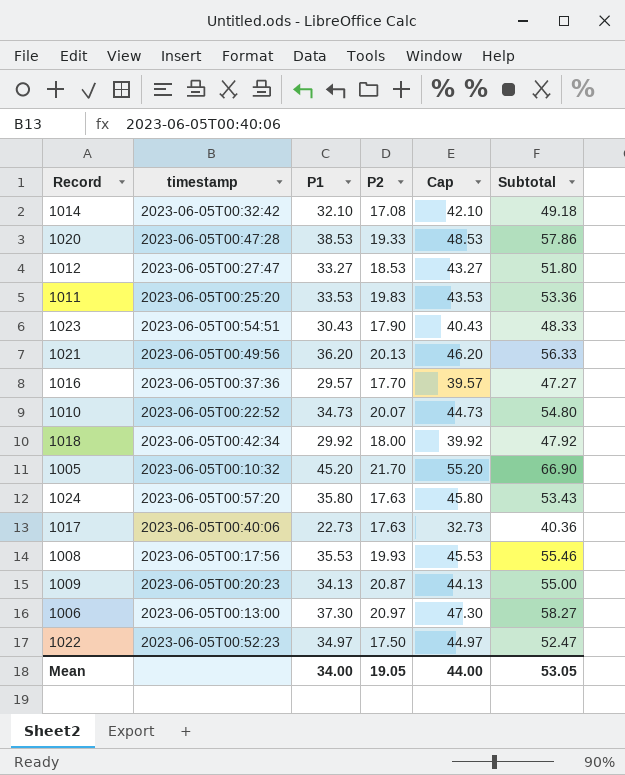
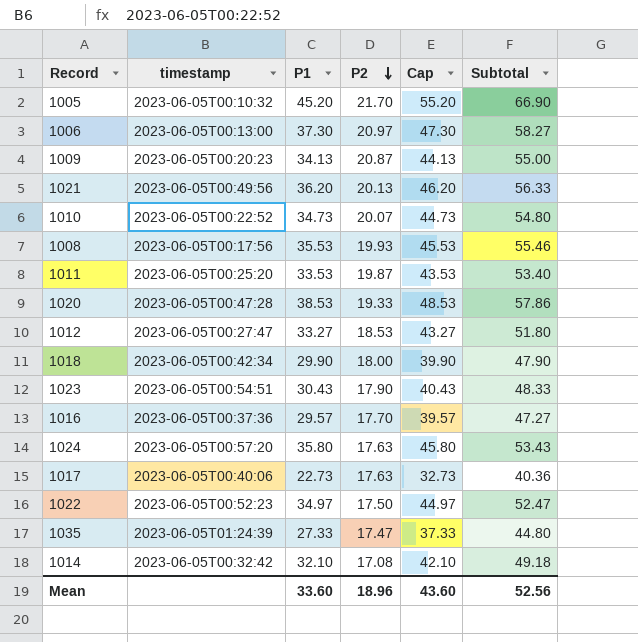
row order: none -> P2 descending
1011 | P2: 19.83 -> 19.87
1011 | Subtotal: 53.36 -> 53.40
1018 | P1: 29.92 -> 29.90
1018 | Cap: 39.92 -> 39.90
1018 | Subtotal: 47.92 -> 47.90
row 1035: none -> 2023-06-05T01:24:39 | 27.33 | 17.47 | 37.33 | 44.80
Mean | P1: 34.00 -> 33.60
Mean | P2: 19.05 -> 18.96
Mean | Cap: 44.00 -> 43.60
Mean | Subtotal: 53.05 -> 52.56

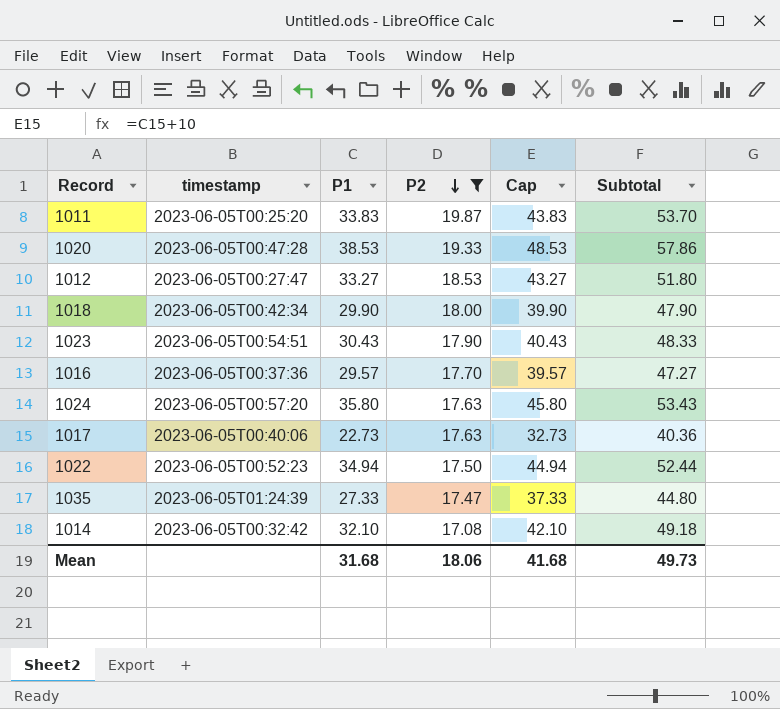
filter: none -> P2 <= 19.87
1011 | P1: 33.53 -> 33.83
1011 | Cap: 43.53 -> 43.83
1011 | Subtotal: 53.40 -> 53.70
1022 | P1: 34.97 -> 34.94
1022 | Cap: 44.97 -> 44.94
1022 | Subtotal: 52.47 -> 52.44
Mean | P1: 33.60 -> 31.68
Mean | P2: 18.96 -> 18.06
Mean | Cap: 43.60 -> 41.68
Mean | Subtotal: 52.56 -> 49.73

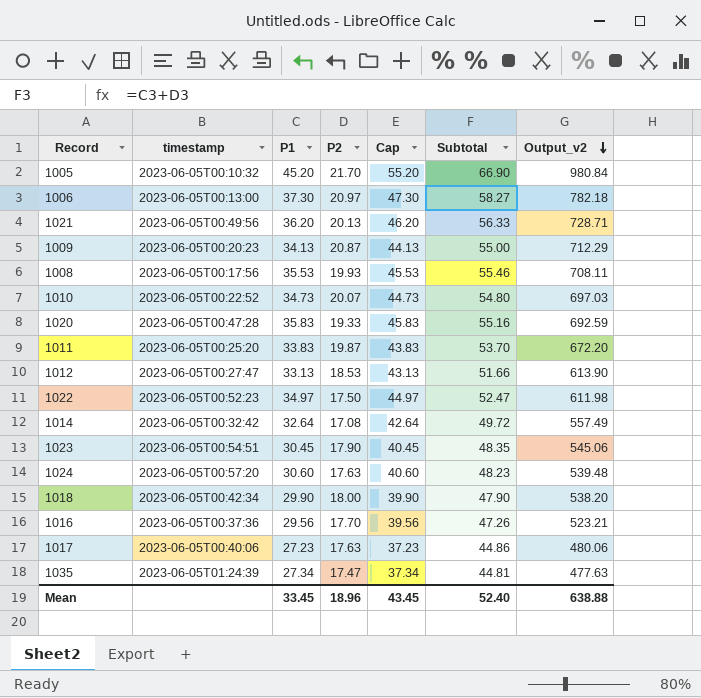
filter: P2 <= 19.87 -> none
row order: P2 descending -> Output_v2 descending
column Output_v2 | formula: none -> [P1] * [P2]
1020 | P1: 38.53 -> 35.83
1020 | Cap: 48.53 -> 45.83
1020 | Subtotal: 57.86 -> 55.16
1012 | P1: 33.27 -> 33.13
1012 | Cap: 43.27 -> 43.13
1012 | Subtotal: 51.80 -> 51.66
1022 | P1: 34.94 -> 34.97
1022 | Cap: 44.94 -> 44.97
1022 | Subtotal: 52.44 -> 52.47
1014 | P1: 32.10 -> 32.64
1014 | Cap: 42.10 -> 42.64
1014 | Subtotal: 49.18 -> 49.72
1023 | P1: 30.43 -> 30.45
1023 | Cap: 40.43 -> 40.45
1023 | Subtotal: 48.33 -> 48.35
1024 | P1: 35.80 -> 30.60
1024 | Cap: 45.80 -> 40.60
1024 | Subtotal: 53.43 -> 48.23
1016 | P1: 29.57 -> 29.56
1016 | Cap: 39.57 -> 39.56
1016 | Subtotal: 47.27 -> 47.26
1017 | P1: 22.73 -> 27.23
1017 | Cap: 32.73 -> 37.23
1017 | Subtotal: 40.36 -> 44.86
1035 | P1: 27.33 -> 27.34
1035 | Cap: 37.33 -> 37.34
1035 | Subtotal: 44.80 -> 44.81
Mean | P1: 31.68 -> 33.45
Mean | P2: 18.06 -> 18.96
Mean | Cap: 41.68 -> 43.45
Mean | Subtotal: 49.73 -> 52.40

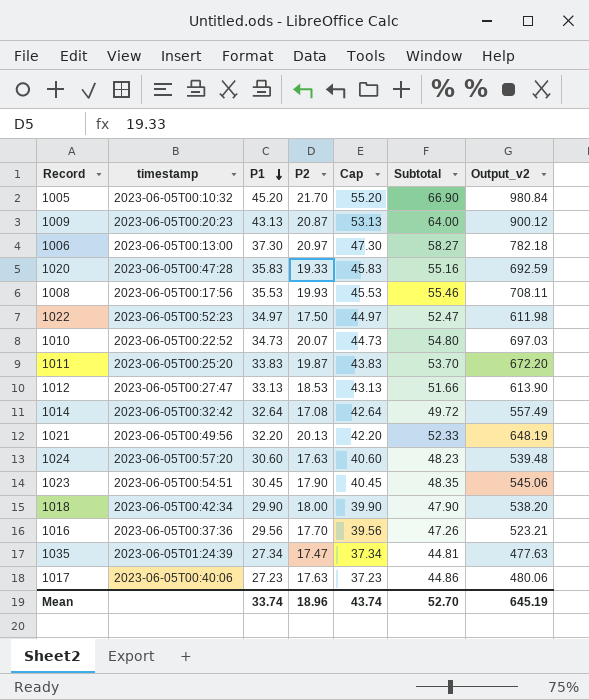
row order: Output_v2 descending -> P1 descending
1009 | P1: 34.13 -> 43.13
1009 | Cap: 44.13 -> 53.13
1009 | Subtotal: 55.00 -> 64.00
1009 | Output_v2: 712.29 -> 900.12
1021 | P1: 36.20 -> 32.20
1021 | Cap: 46.20 -> 42.20
1021 | Subtotal: 56.33 -> 52.33
1021 | Output_v2: 728.71 -> 648.19
Mean | P1: 33.45 -> 33.74
Mean | Cap: 43.45 -> 43.74
Mean | Subtotal: 52.40 -> 52.70
Mean | Output_v2: 638.88 -> 645.19

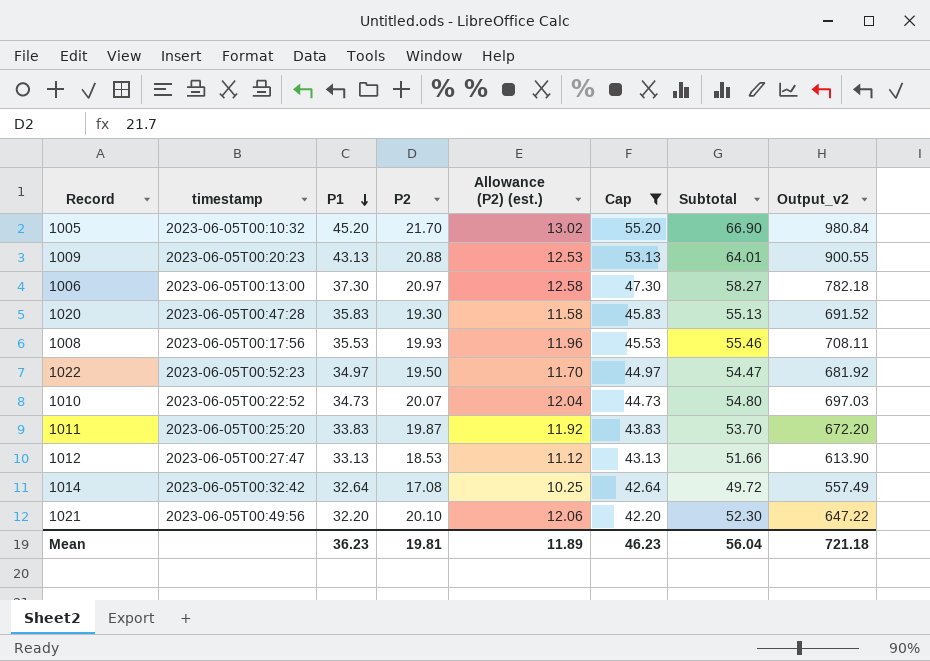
filter: none -> Cap >= 42.20
column Allowance (P2) (est.) | formula: none -> [P2] * 0.6
1009 | P2: 20.87 -> 20.88
1009 | Subtotal: 64.00 -> 64.01
1009 | Output_v2: 900.12 -> 900.55
1020 | P2: 19.33 -> 19.30
1020 | Subtotal: 55.16 -> 55.13
1020 | Output_v2: 692.59 -> 691.52
1022 | P2: 17.50 -> 19.50
1022 | Subtotal: 52.47 -> 54.47
1022 | Output_v2: 611.98 -> 681.92
1021 | P2: 20.13 -> 20.10
1021 | Subtotal: 52.33 -> 52.30
1021 | Output_v2: 648.19 -> 647.22
Mean | P1: 33.74 -> 36.23
Mean | P2: 18.96 -> 19.81
Mean | Cap: 43.74 -> 46.23
Mean | Subtotal: 52.70 -> 56.04
Mean | Output_v2: 645.19 -> 721.18

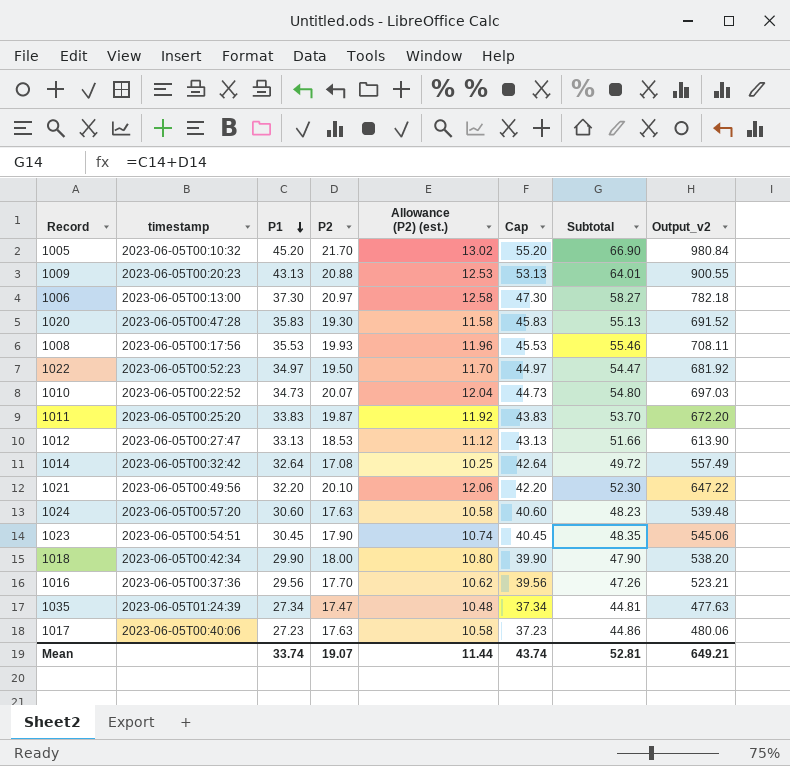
filter: Cap >= 42.20 -> none
Mean | P1: 36.23 -> 33.74
Mean | P2: 19.81 -> 19.07
Mean | Allowance (P2) (est.): 11.89 -> 11.44
Mean | Cap: 46.23 -> 43.74
Mean | Subtotal: 56.04 -> 52.81
Mean | Output_v2: 721.18 -> 649.21

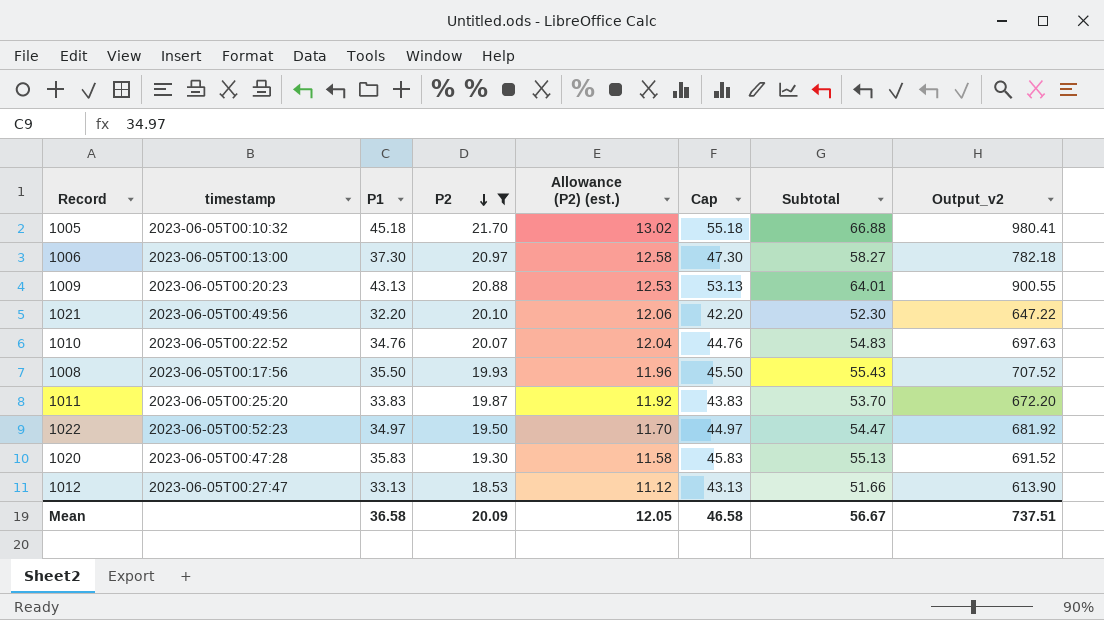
filter: none -> P2 >= 18.53
row order: P1 descending -> P2 descending
1005 | P1: 45.20 -> 45.18
1005 | Cap: 55.20 -> 55.18
1005 | Subtotal: 66.90 -> 66.88
1005 | Output_v2: 980.84 -> 980.41
1010 | P1: 34.73 -> 34.76
1010 | Cap: 44.73 -> 44.76
1010 | Subtotal: 54.80 -> 54.83
1010 | Output_v2: 697.03 -> 697.63
1008 | P1: 35.53 -> 35.50
1008 | Cap: 45.53 -> 45.50
1008 | Subtotal: 55.46 -> 55.43
1008 | Output_v2: 708.11 -> 707.52
Mean | P1: 33.74 -> 36.58
Mean | P2: 19.07 -> 20.09
Mean | Allowance (P2) (est.): 11.44 -> 12.05
Mean | Cap: 43.74 -> 46.58
Mean | Subtotal: 52.81 -> 56.67
Mean | Output_v2: 649.21 -> 737.51

